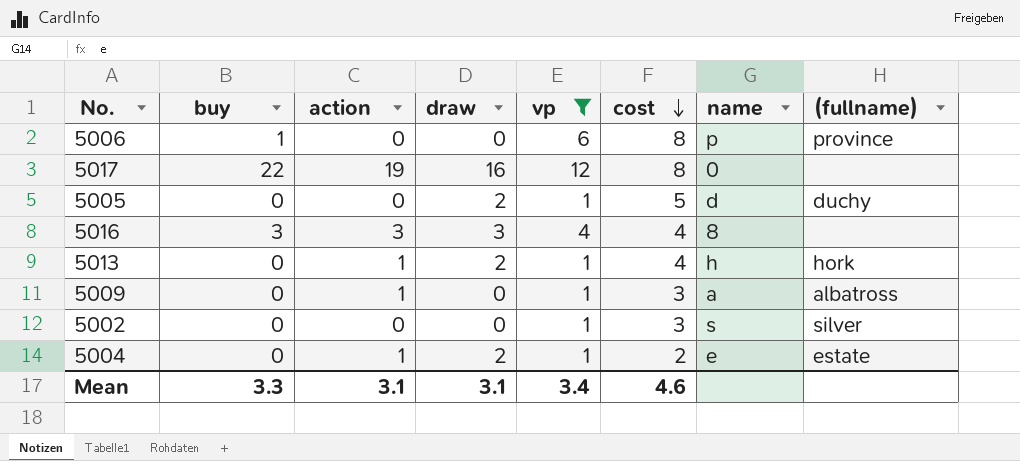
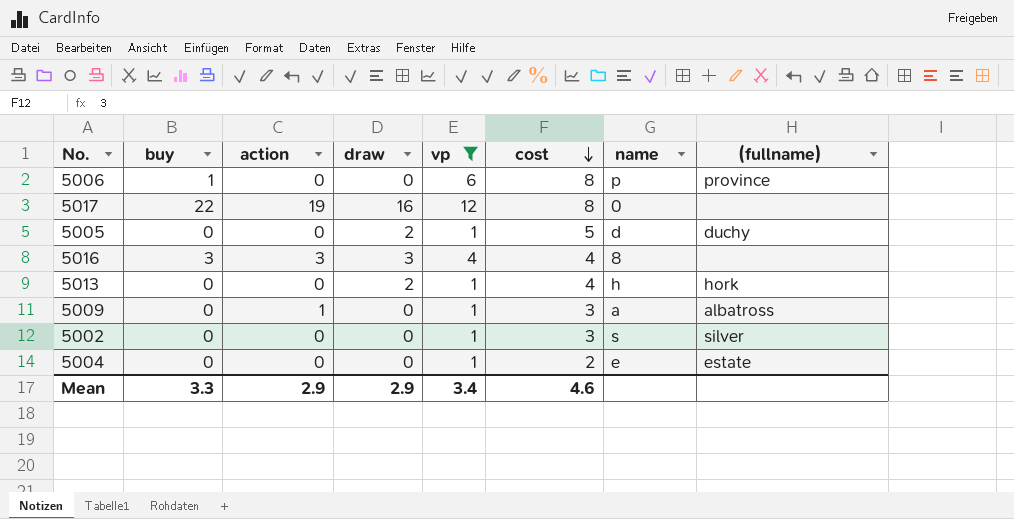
5013 | action: 1 -> 0
5004 | action: 1 -> 0
5004 | draw: 2 -> 0
Mean | action: 3.1 -> 2.9
Mean | draw: 3.1 -> 2.9

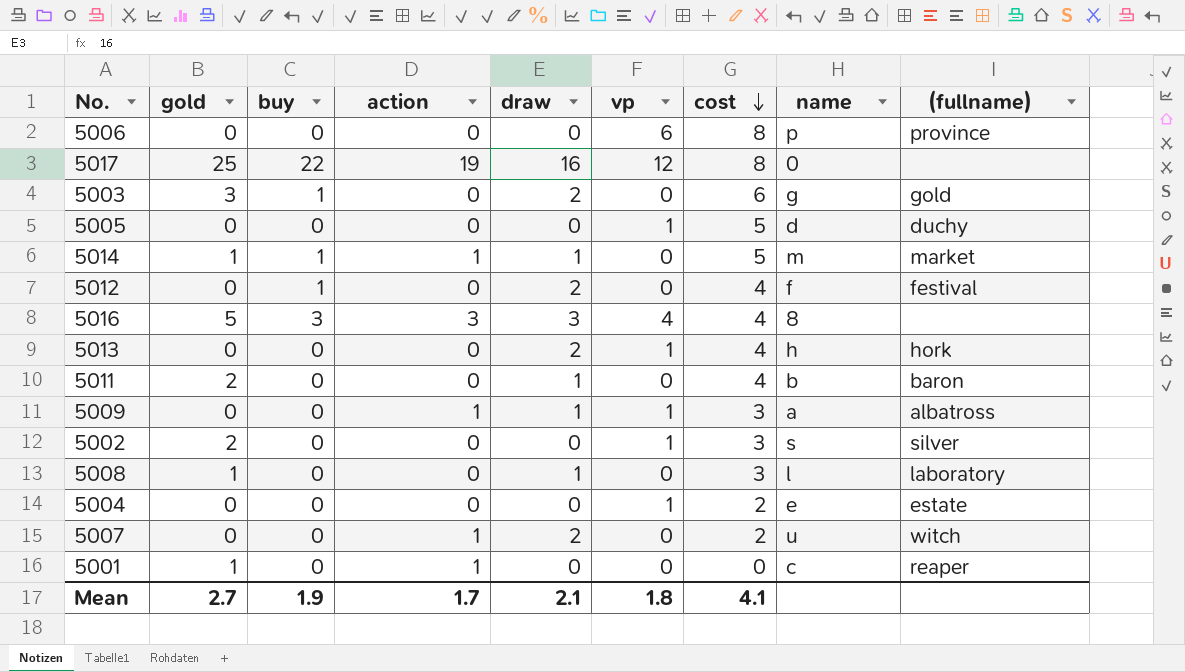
filter: vp != 0 -> none
column gold | position: none -> 2
5006 | buy: 1 -> 0
5005 | draw: 2 -> 0
5009 | draw: 0 -> 1
Mean | buy: 3.3 -> 1.9
Mean | action: 2.9 -> 1.7
Mean | draw: 2.9 -> 2.1
Mean | vp: 3.4 -> 1.8
Mean | cost: 4.6 -> 4.1

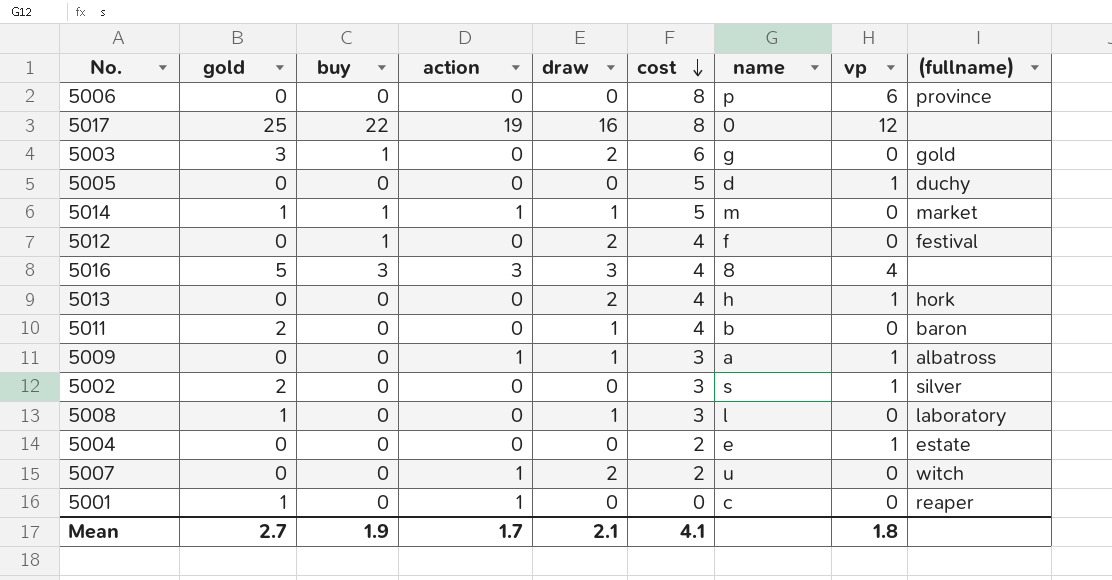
column vp | position: 6 -> 8

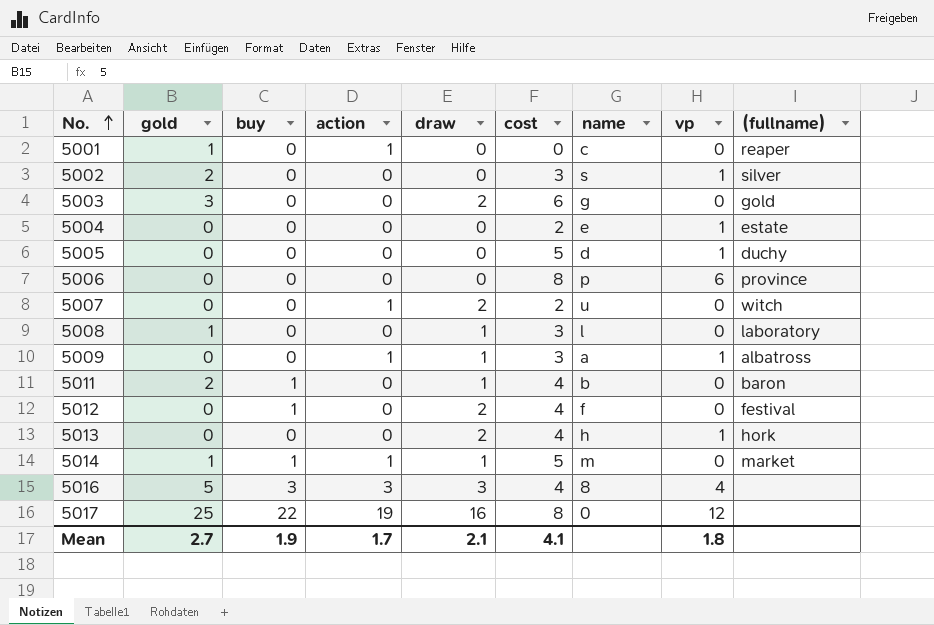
row order: cost descending -> No. ascending
5003 | buy: 1 -> 0
5011 | buy: 0 -> 1

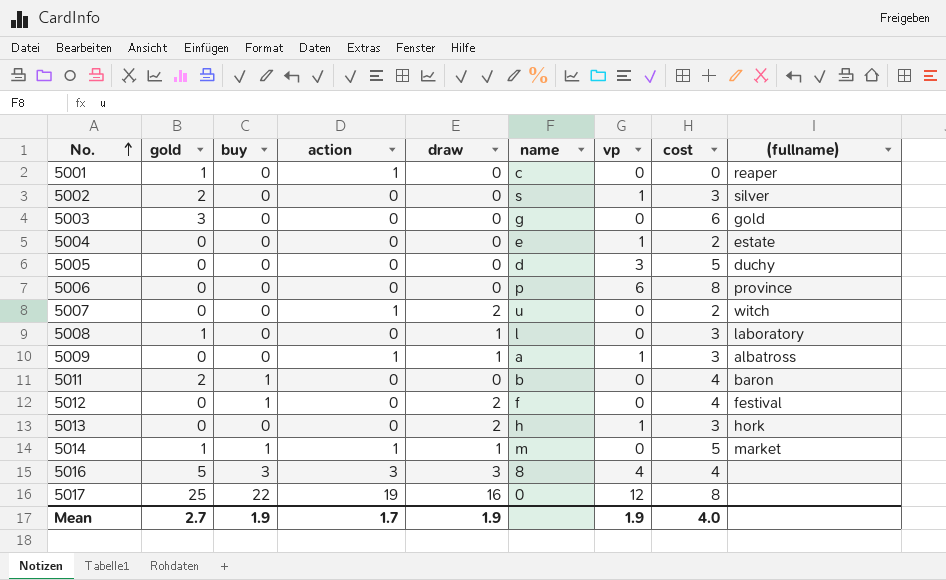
column cost | position: 6 -> 8
5003 | draw: 2 -> 0
5005 | vp: 1 -> 3
5011 | draw: 1 -> 0
5013 | cost: 4 -> 3
Mean | draw: 2.1 -> 1.9
Mean | vp: 1.8 -> 1.9
Mean | cost: 4.1 -> 4.0

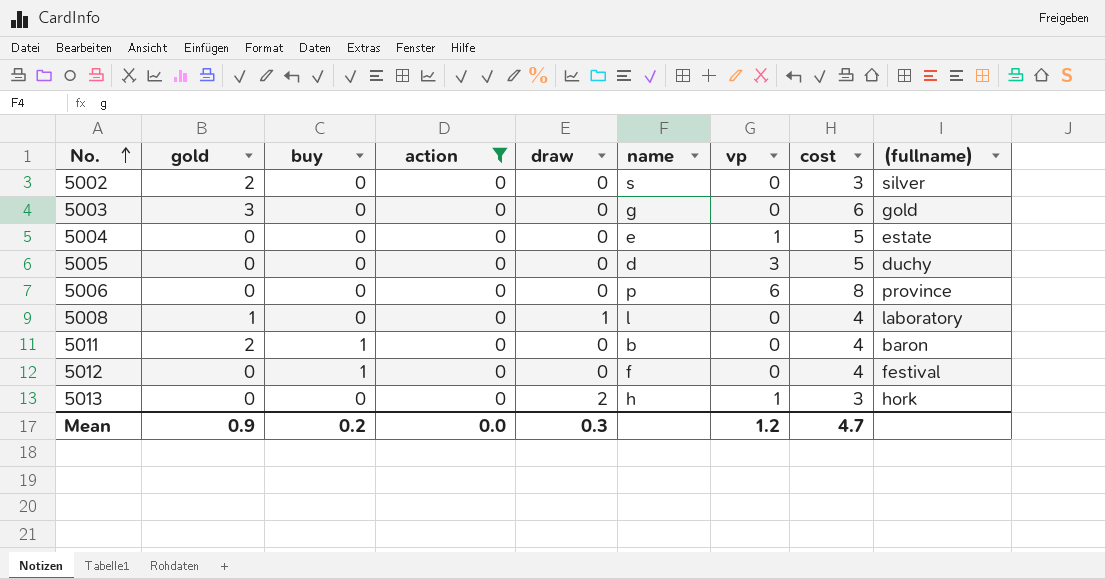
filter: none -> action = 0
5002 | vp: 1 -> 0
5004 | cost: 2 -> 5
5008 | cost: 3 -> 4
5012 | draw: 2 -> 0
Mean | gold: 2.7 -> 0.9
Mean | buy: 1.9 -> 0.2
Mean | action: 1.7 -> 0.0
Mean | draw: 1.9 -> 0.3
Mean | vp: 1.9 -> 1.2
Mean | cost: 4.0 -> 4.7

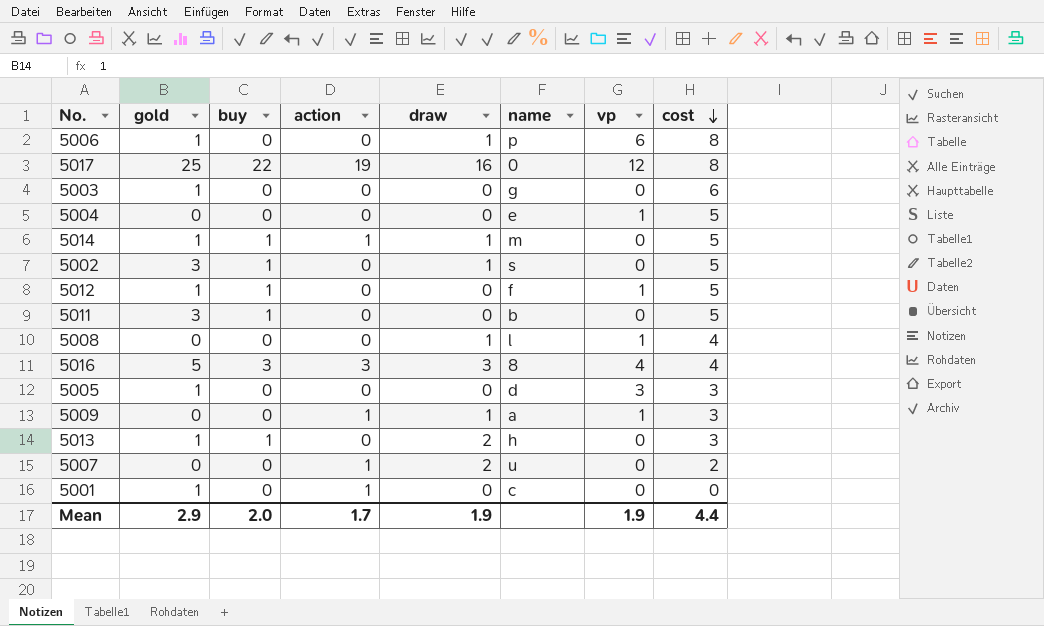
filter: action = 0 -> none
row order: No. ascending -> cost descending
column (fullname) | position: 9 -> none
5006 | gold: 0 -> 1
5006 | draw: 0 -> 1
5003 | gold: 3 -> 1
5002 | gold: 2 -> 3
5002 | buy: 0 -> 1
5002 | draw: 0 -> 1
5002 | cost: 3 -> 5
5012 | gold: 0 -> 1
5012 | vp: 0 -> 1
5012 | cost: 4 -> 5
5011 | gold: 2 -> 3
5011 | cost: 4 -> 5
5008 | gold: 1 -> 0
5008 | vp: 0 -> 1
5005 | gold: 0 -> 1
5005 | cost: 5 -> 3
5013 | gold: 0 -> 1
5013 | buy: 0 -> 1
5013 | vp: 1 -> 0
Mean | gold: 0.9 -> 2.9
Mean | buy: 0.2 -> 2.0
Mean | action: 0.0 -> 1.7
Mean | draw: 0.3 -> 1.9
Mean | vp: 1.2 -> 1.9
Mean | cost: 4.7 -> 4.4

